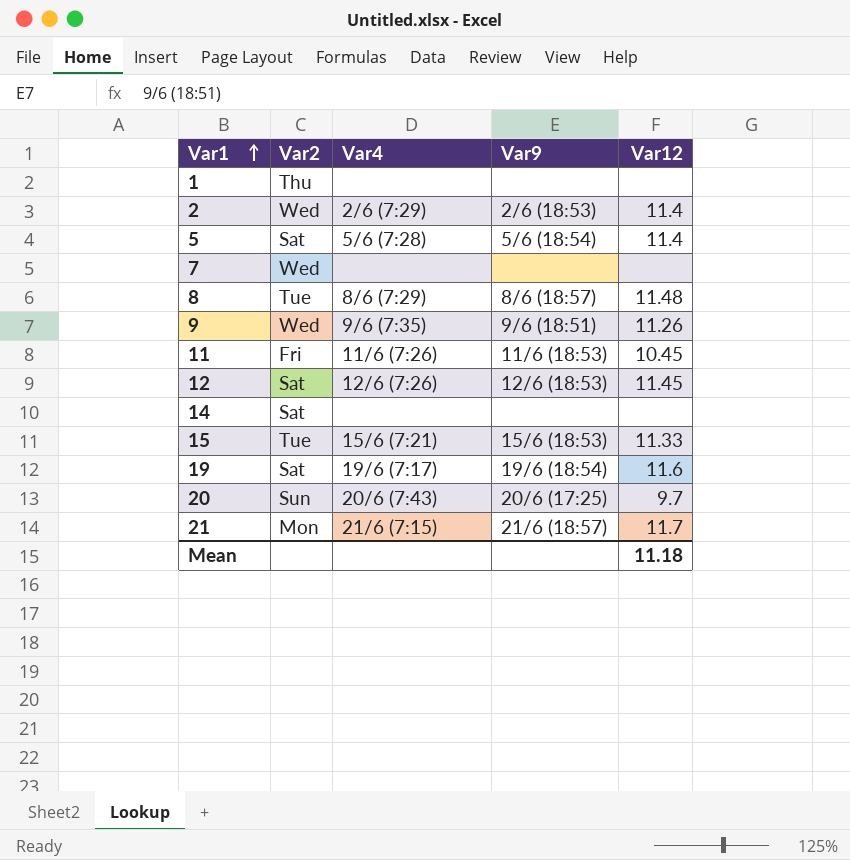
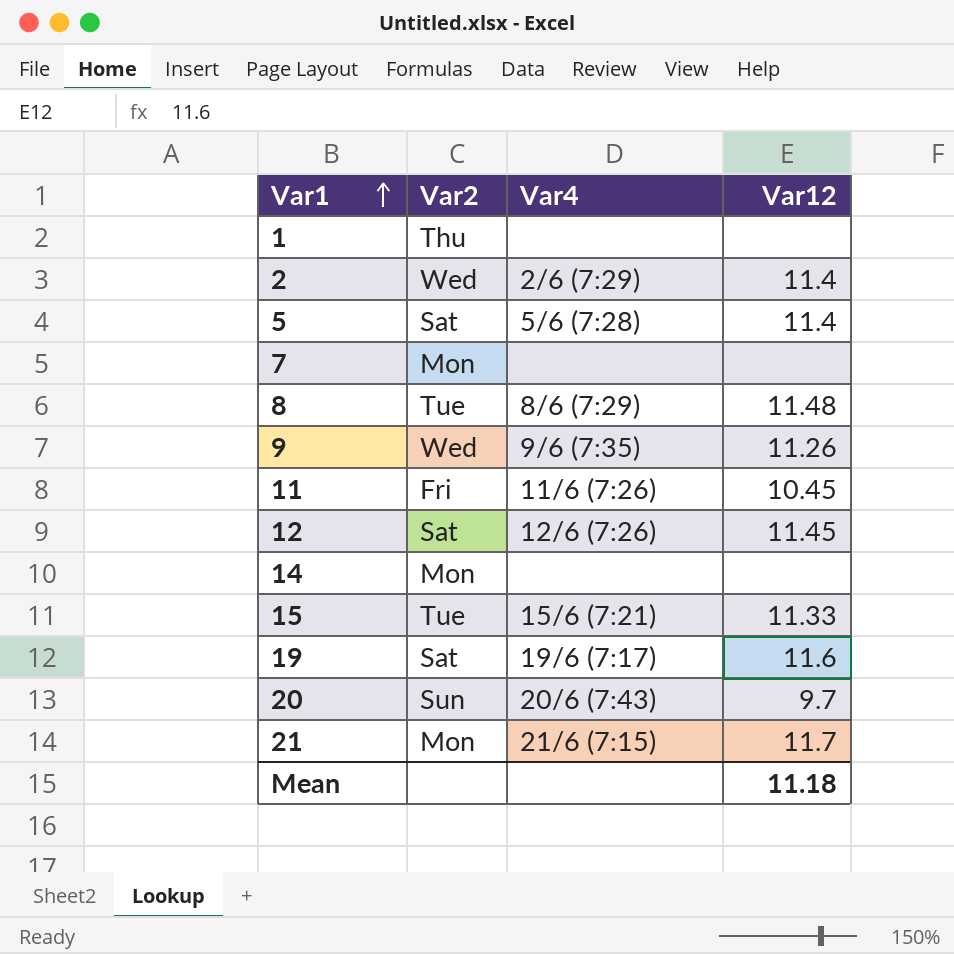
column Var9 | position: 4 -> none
7 | Var2: Wed -> Mon
14 | Var2: Sat -> Mon

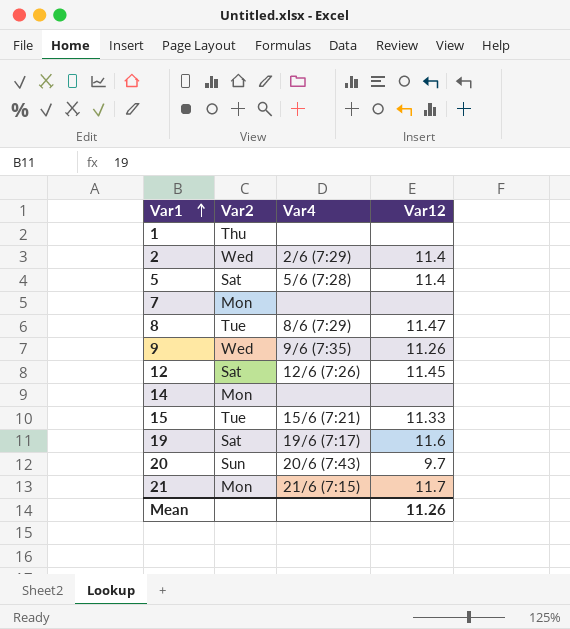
row 11: Fri | 11/6 (7:26) | 10.45 -> none
8 | Var12: 11.48 -> 11.47
Mean | Var12: 11.18 -> 11.26

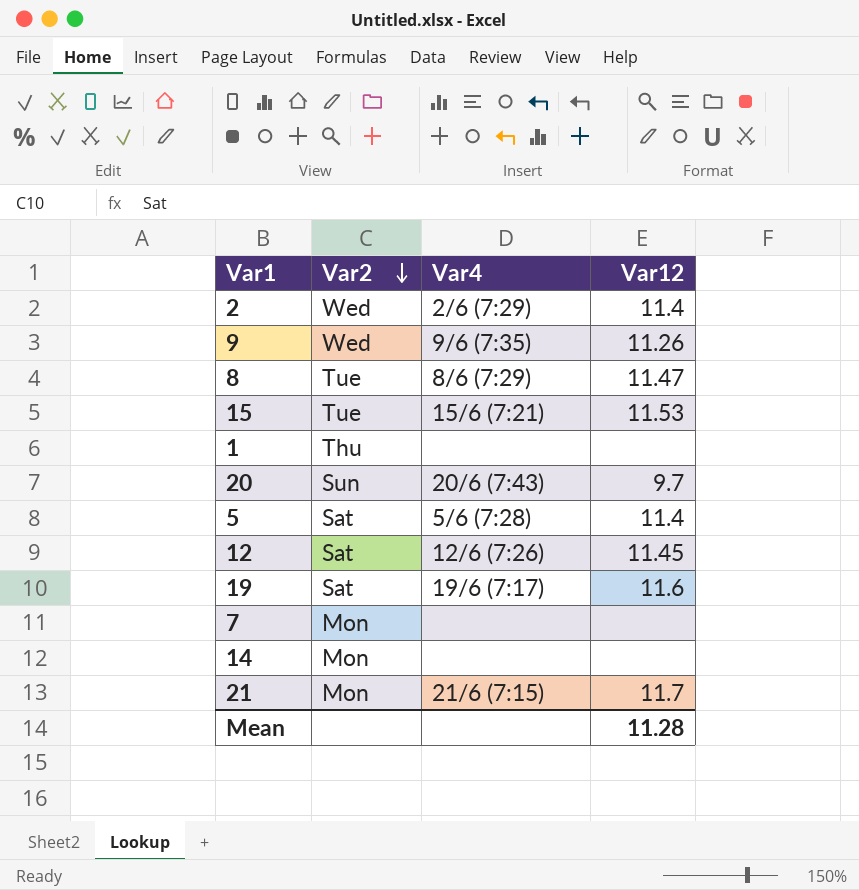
row order: Var1 ascending -> Var2 descending
15 | Var12: 11.33 -> 11.53
Mean | Var12: 11.26 -> 11.28

